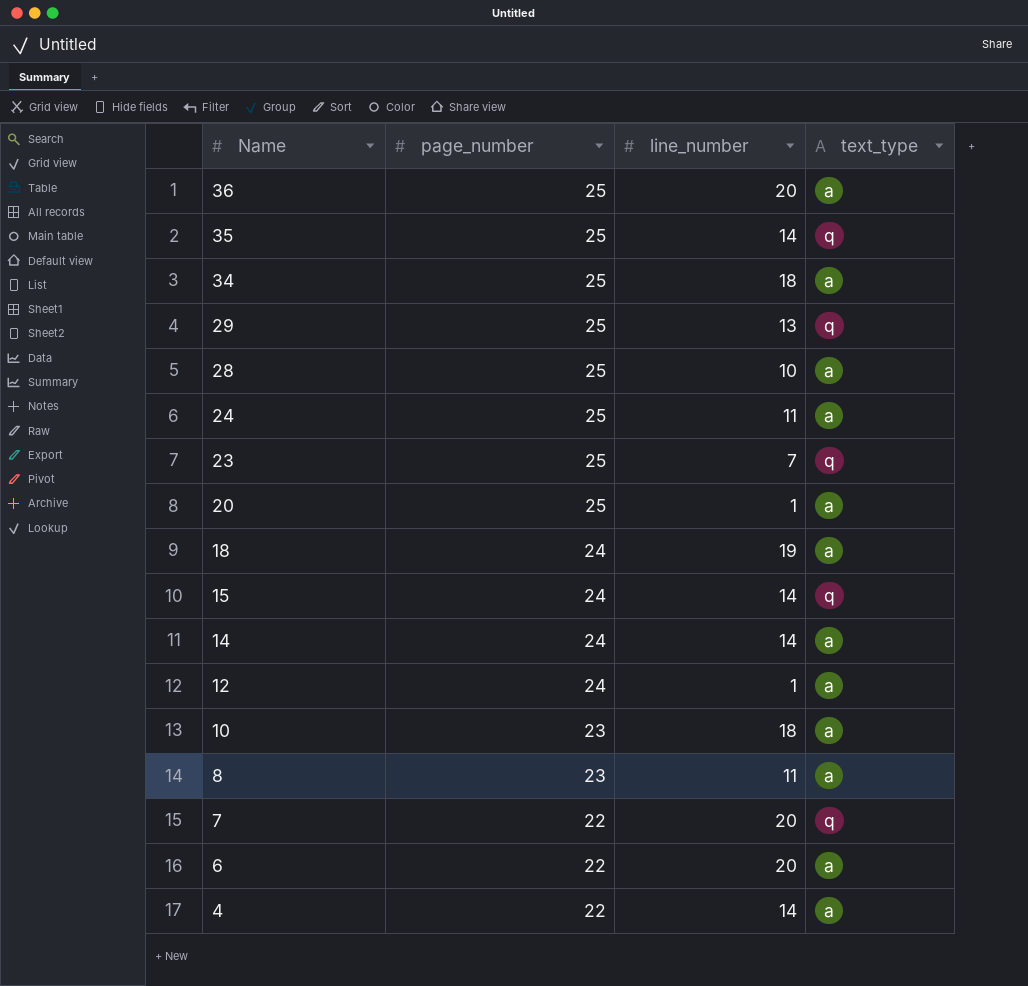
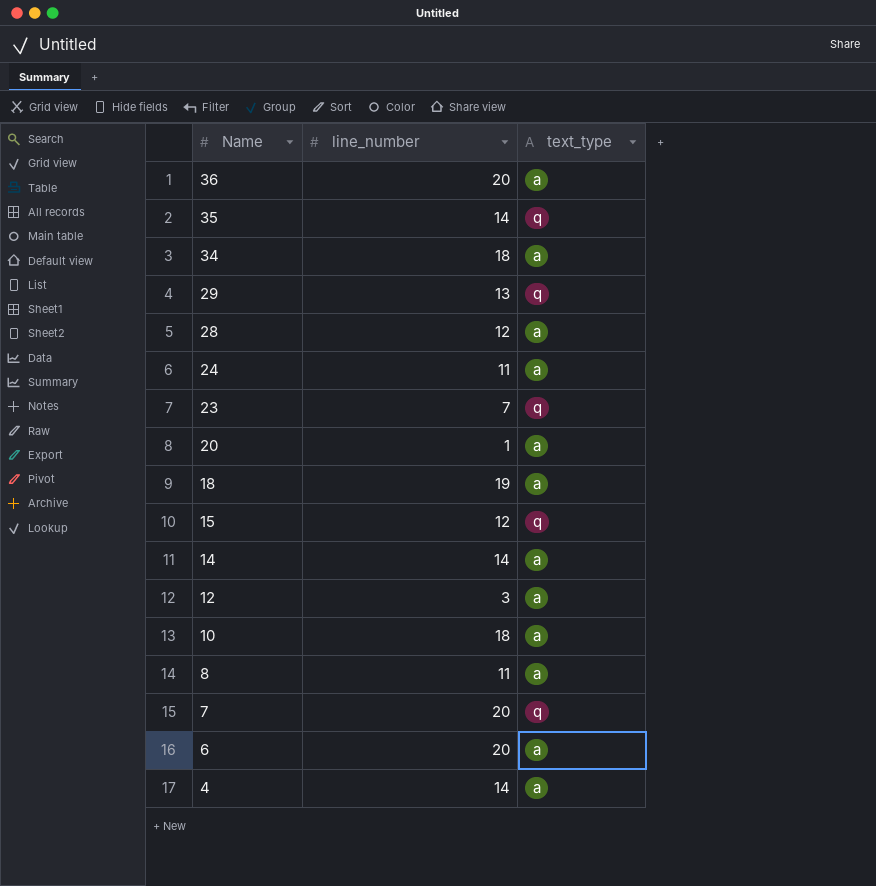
column page_number | position: 2 -> none
28 | line_number: 10 -> 12
15 | line_number: 14 -> 12
12 | line_number: 1 -> 3

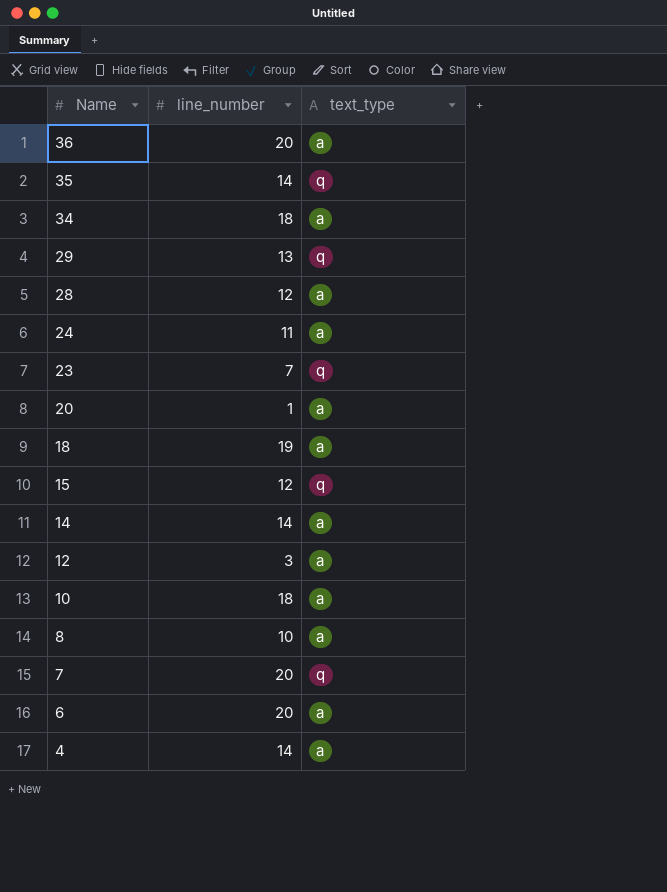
8 | line_number: 11 -> 10

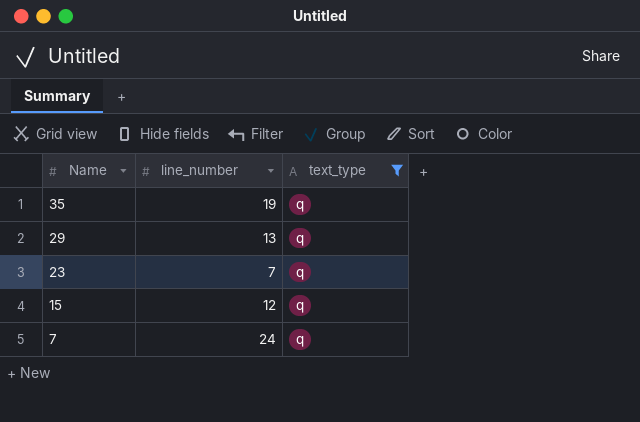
filter: none -> text_type = q
35 | line_number: 14 -> 19
7 | line_number: 20 -> 24

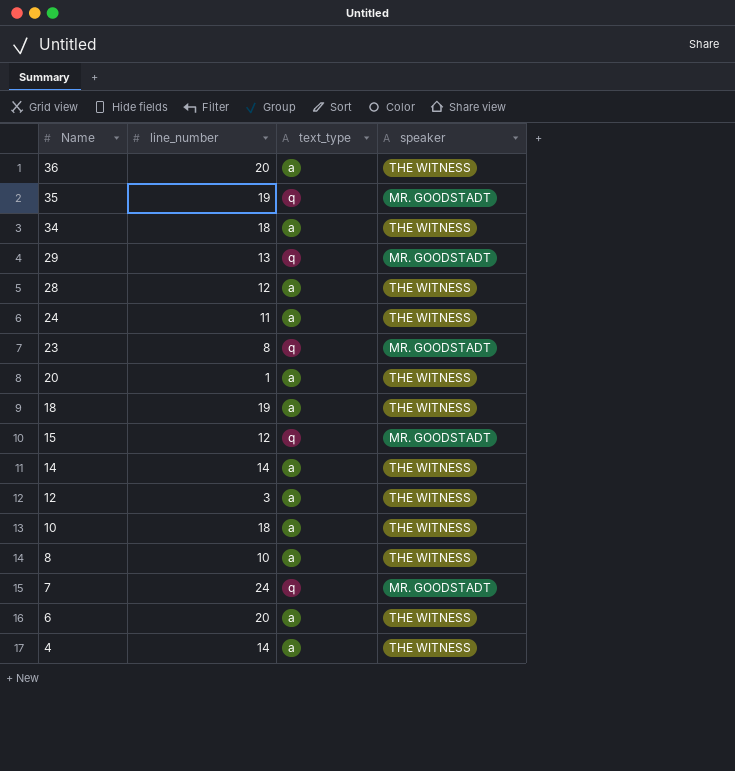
filter: text_type = q -> none
column speaker | position: none -> 4
23 | line_number: 7 -> 8

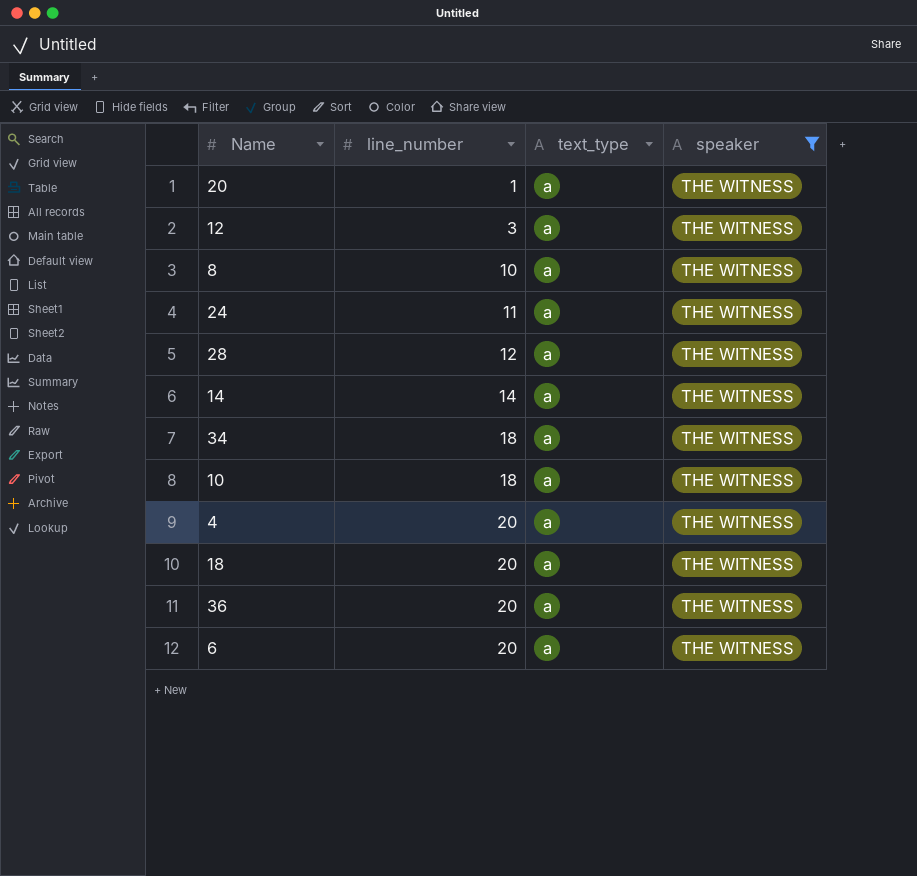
filter: none -> speaker = THE WITNESS
row order: Name descending -> line_number ascending
4 | line_number: 14 -> 20
18 | line_number: 19 -> 20

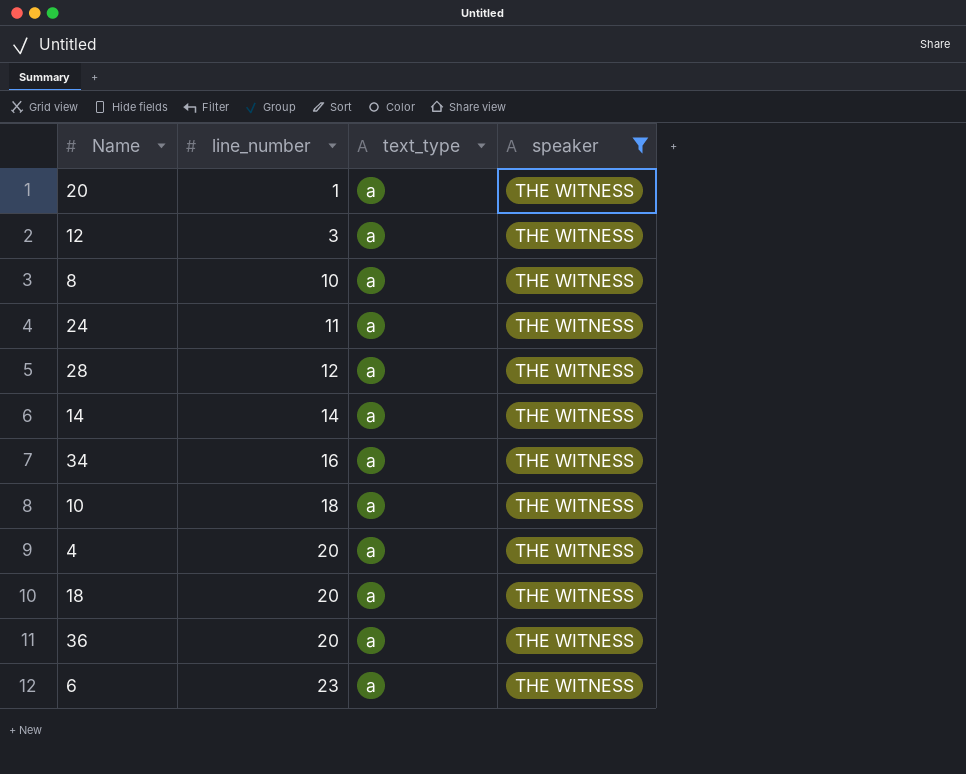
34 | line_number: 18 -> 16
6 | line_number: 20 -> 23

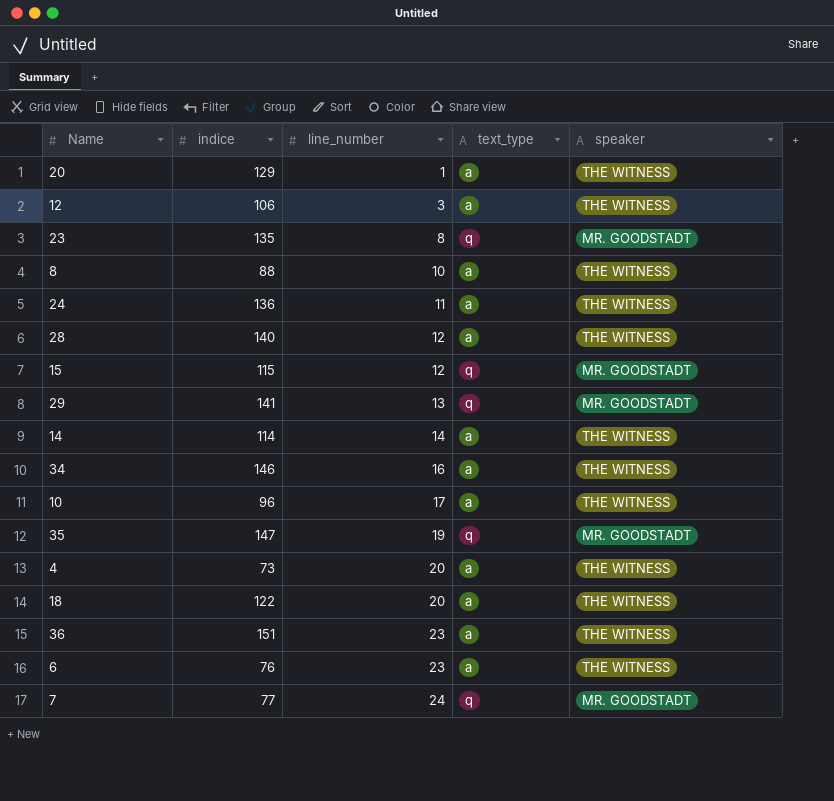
filter: speaker = THE WITNESS -> none
column indice | position: none -> 2
10 | line_number: 18 -> 17
36 | line_number: 20 -> 23

